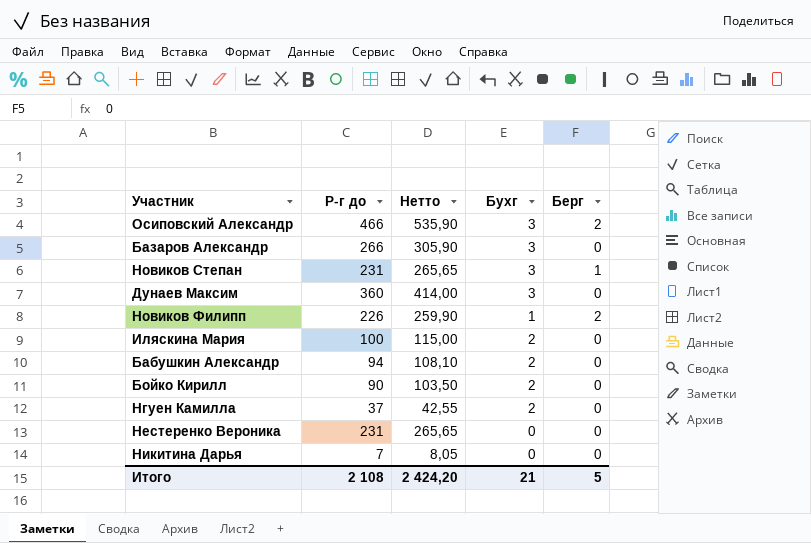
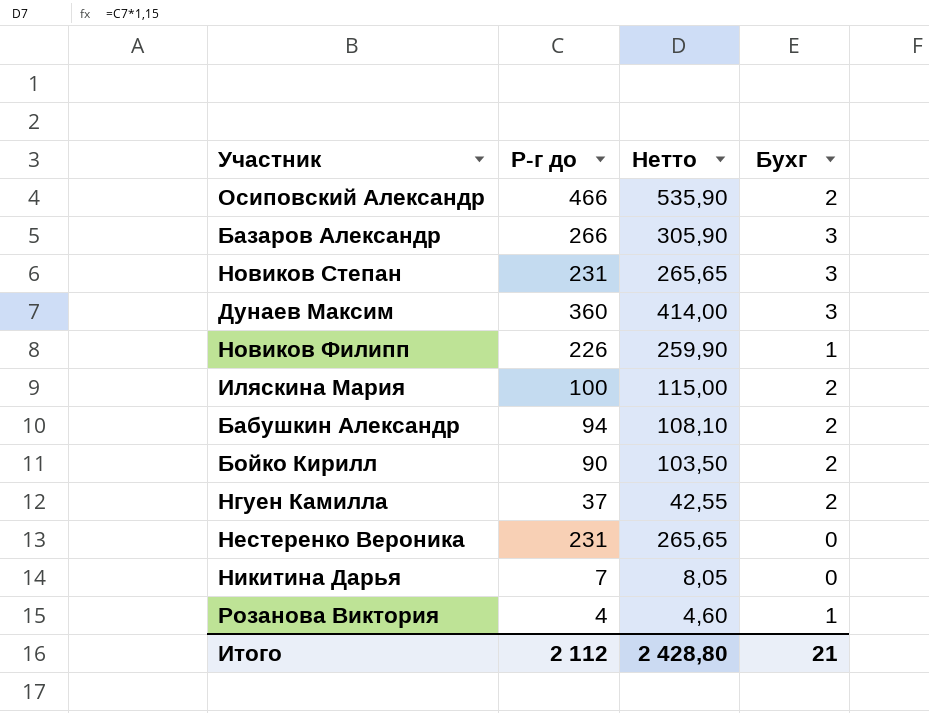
column Берг | position: 5 -> none
Осиповский Александр | Бухг: 3 -> 2
row Розанова Виктория: none -> 4 | 4,60 | 1
Итого | Р-г до: 2 108 -> 2 112
Итого | Нетто: 2 424,20 -> 2 428,80

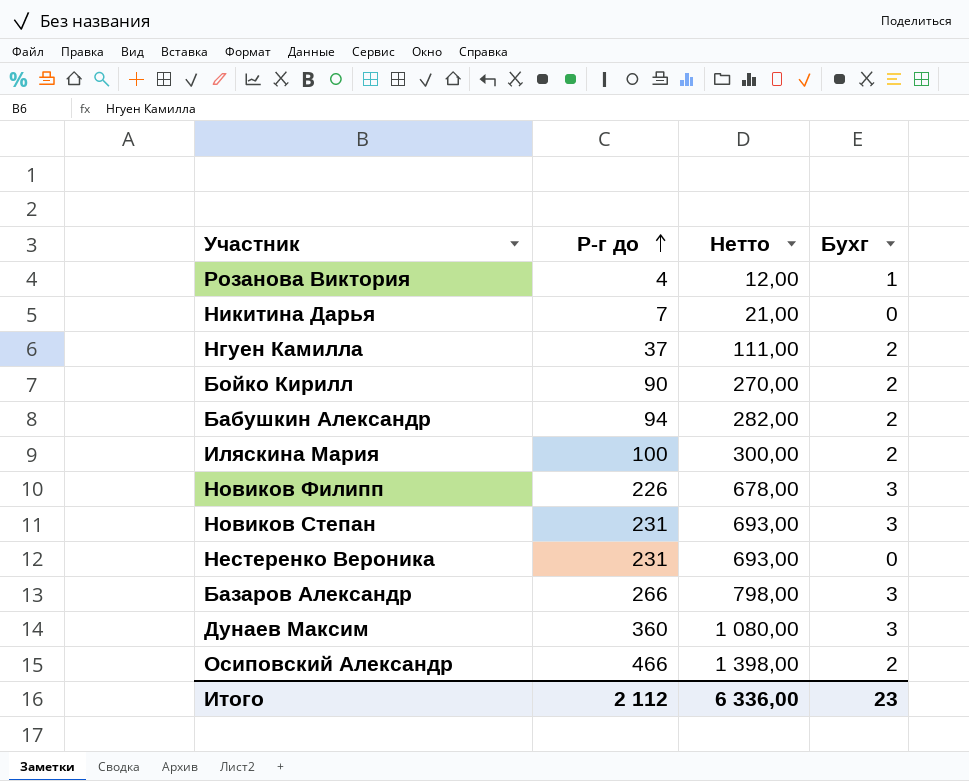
row order: none -> Р-г до ascending
column Нетто | formula: [Р-г до] * 1,15 -> [Р-г до] * 3
Новиков Филипп | Бухг: 1 -> 3
Итого | Нетто: 2 428,80 -> 6 336,00
Итого | Бухг: 21 -> 23

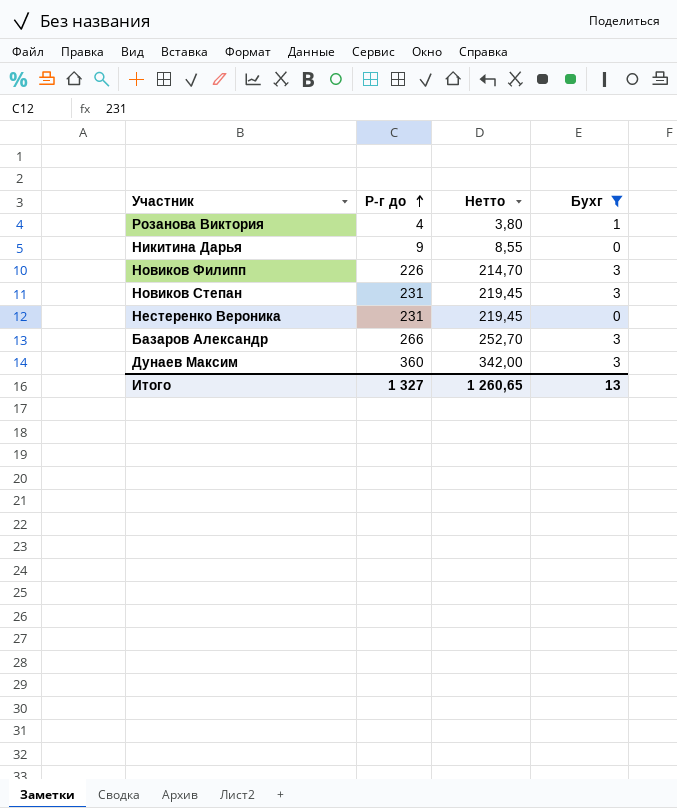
filter: none -> Бухг != 2
column Нетто | formula: [Р-г до] * 3 -> [Р-г до] * 0,95
Никитина Дарья | Р-г до: 7 -> 9
Итого | Р-г до: 2 112 -> 1 327
Итого | Нетто: 6 336,00 -> 1 260,65
Итого | Бухг: 23 -> 13

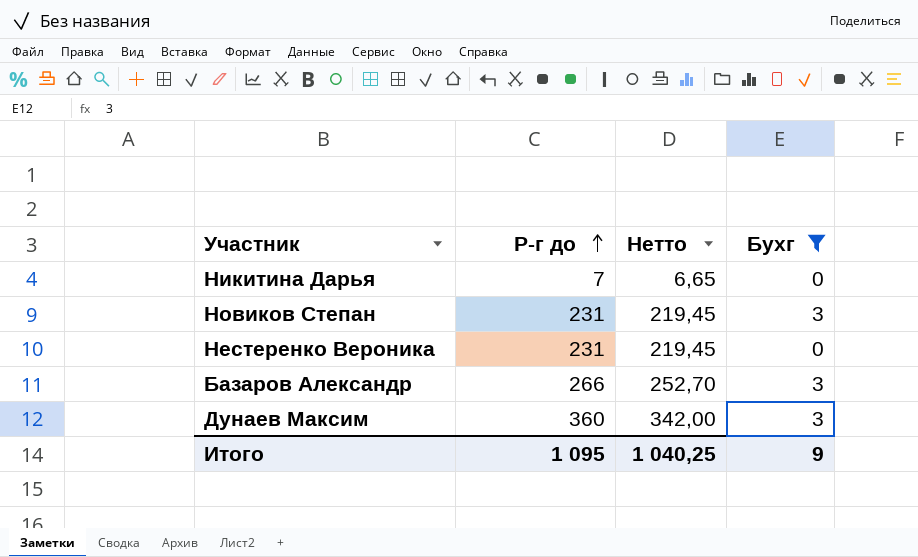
row Розанова Виктория: 4 | 3,80 | 1 -> none
row Новиков Филипп: 226 | 214,70 | 3 -> none
Никитина Дарья | Р-г до: 9 -> 7
Никитина Дарья | Нетто: 8,55 -> 6,65
Итого | Р-г до: 1 327 -> 1 095
Итого | Нетто: 1 260,65 -> 1 040,25
Итого | Бухг: 13 -> 9

